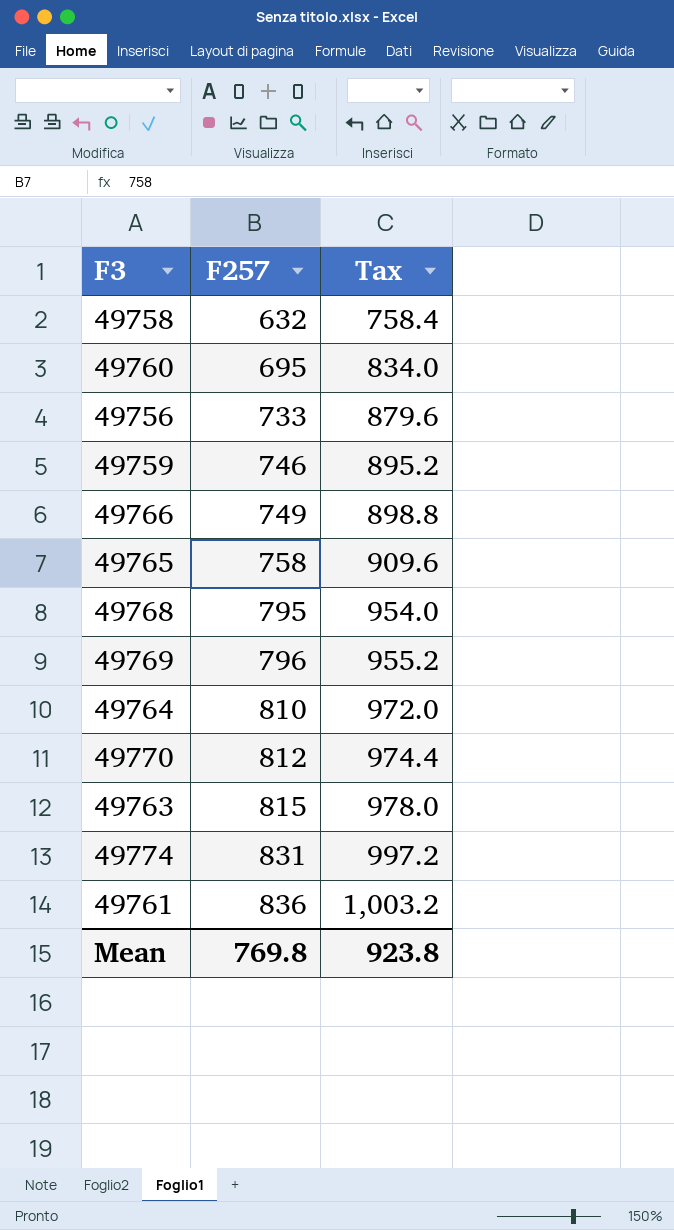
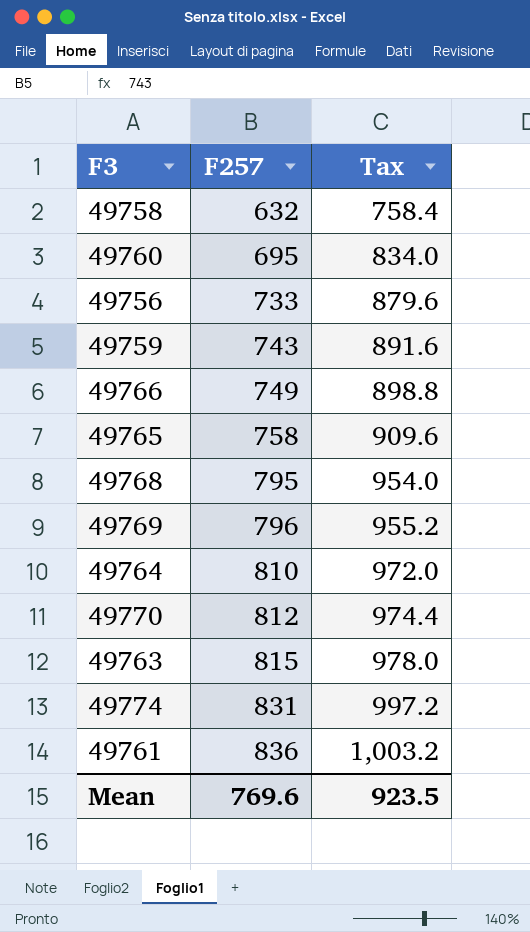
49759 | F257: 746 -> 743
49759 | Tax: 895.2 -> 891.6
Mean | F257: 769.8 -> 769.6
Mean | Tax: 923.8 -> 923.5

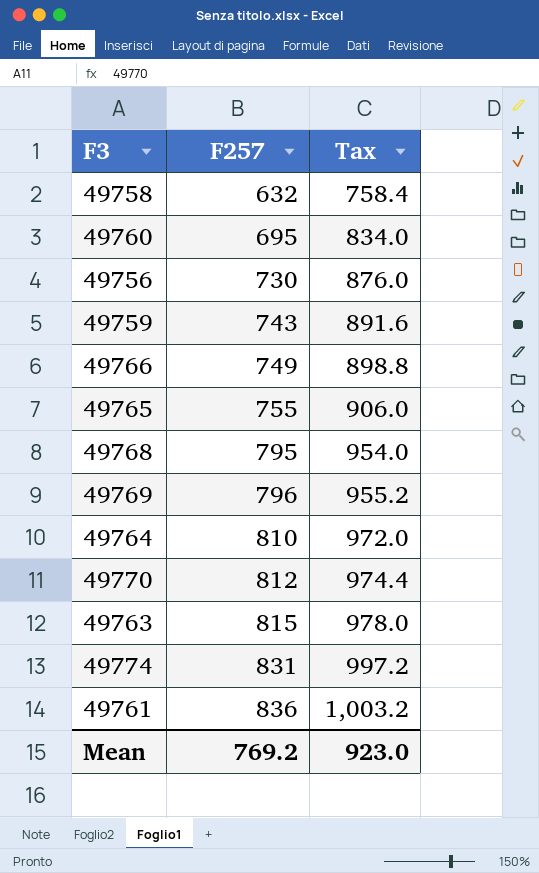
49756 | F257: 733 -> 730
49756 | Tax: 879.6 -> 876.0
49765 | F257: 758 -> 755
49765 | Tax: 909.6 -> 906.0
Mean | F257: 769.6 -> 769.2
Mean | Tax: 923.5 -> 923.0

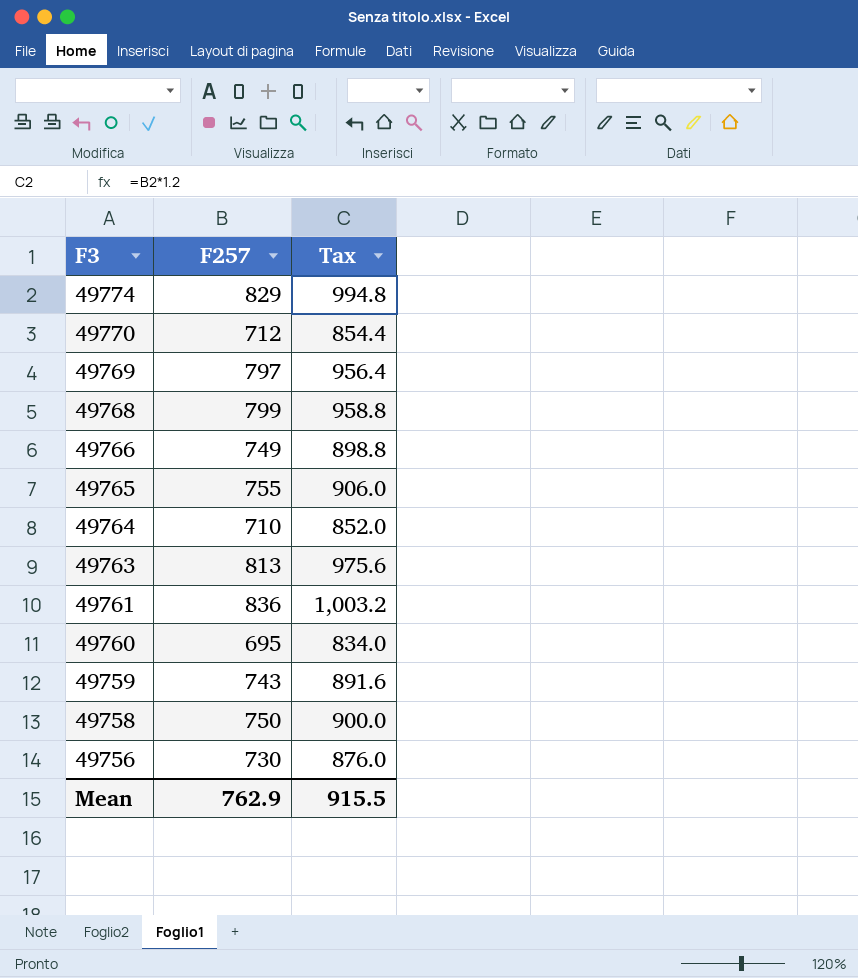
row order: F257 ascending -> F3 descending
49774 | F257: 831 -> 829
49774 | Tax: 997.2 -> 994.8
49770 | F257: 812 -> 712
49770 | Tax: 974.4 -> 854.4
49769 | F257: 796 -> 797
49769 | Tax: 955.2 -> 956.4
49768 | F257: 795 -> 799
49768 | Tax: 954.0 -> 958.8
49764 | F257: 810 -> 710
49764 | Tax: 972.0 -> 852.0
49763 | F257: 815 -> 813
49763 | Tax: 978.0 -> 975.6
49758 | F257: 632 -> 750
49758 | Tax: 758.4 -> 900.0
Mean | F257: 769.2 -> 762.9
Mean | Tax: 923.0 -> 915.5

